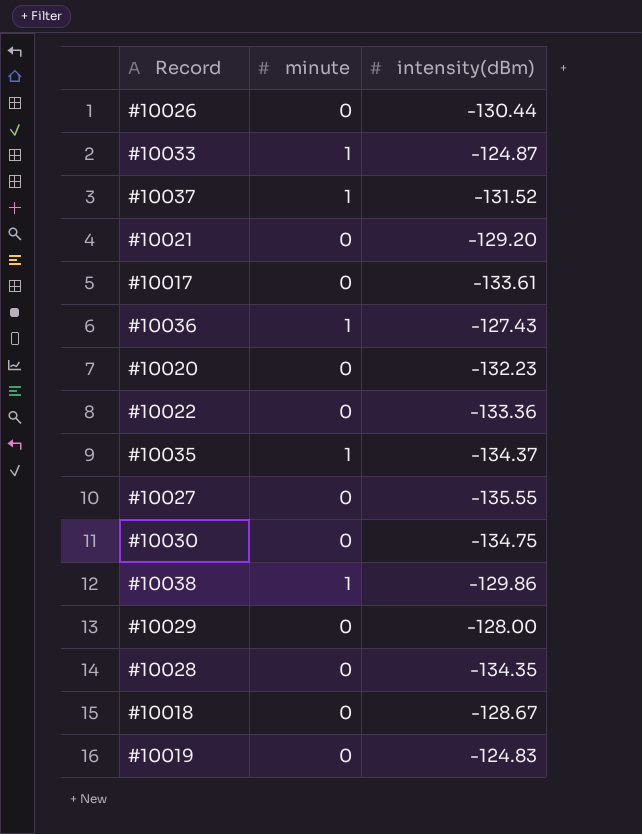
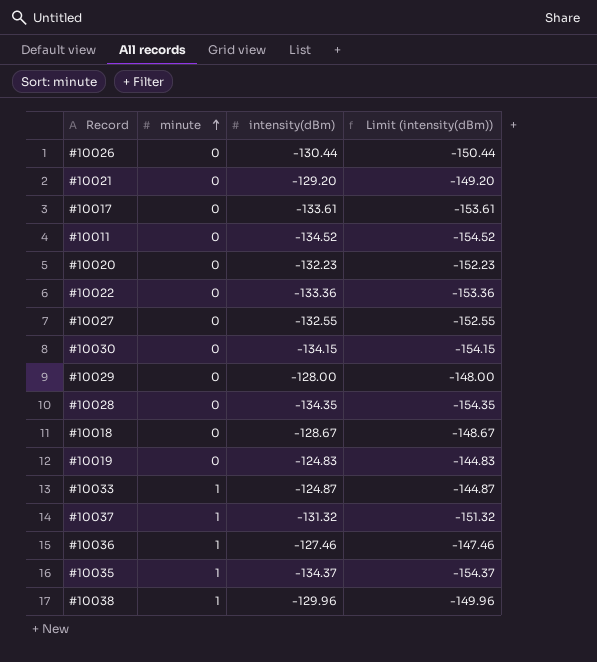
row order: none -> minute ascending
column Limit (intensity(dBm)) | formula: none -> [intensity(dBm)] - 20
row #10011: none -> 0 | -134.52 | -154.52
#10027 | intensity(dBm): -135.55 -> -132.55
#10030 | intensity(dBm): -134.75 -> -134.15
#10037 | intensity(dBm): -131.52 -> -131.32
#10036 | intensity(dBm): -127.43 -> -127.46
#10038 | intensity(dBm): -129.86 -> -129.96

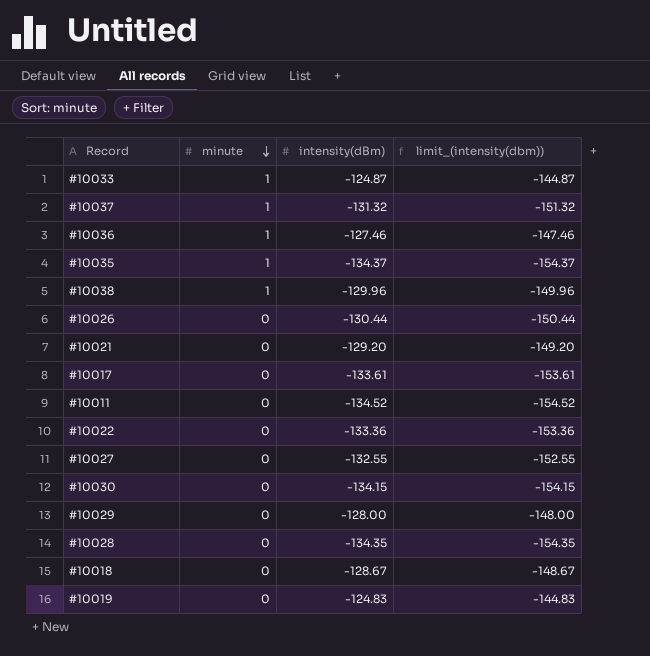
row order: minute ascending -> minute descending
column name: Limit (intensity(dBm)) -> limit_(intensity(dbm))
row #10020: 0 | -132.23 | -152.23 -> none

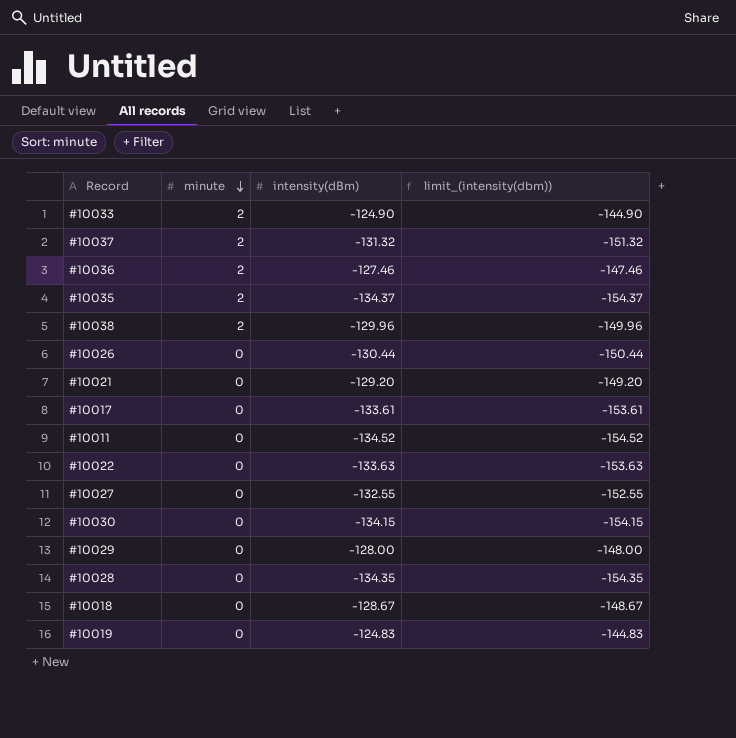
#10033 | minute: 1 -> 2
#10033 | intensity(dBm): -124.87 -> -124.90
#10033 | limit_(intensity(dbm)): -144.87 -> -144.90
#10037 | minute: 1 -> 2
#10036 | minute: 1 -> 2
#10035 | minute: 1 -> 2
#10038 | minute: 1 -> 2
#10022 | intensity(dBm): -133.36 -> -133.63
#10022 | limit_(intensity(dbm)): -153.36 -> -153.63

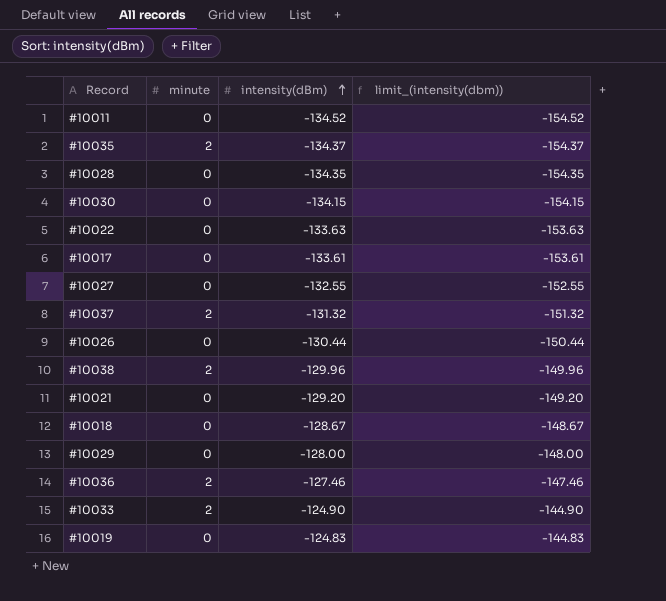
row order: minute descending -> intensity(dBm) ascending

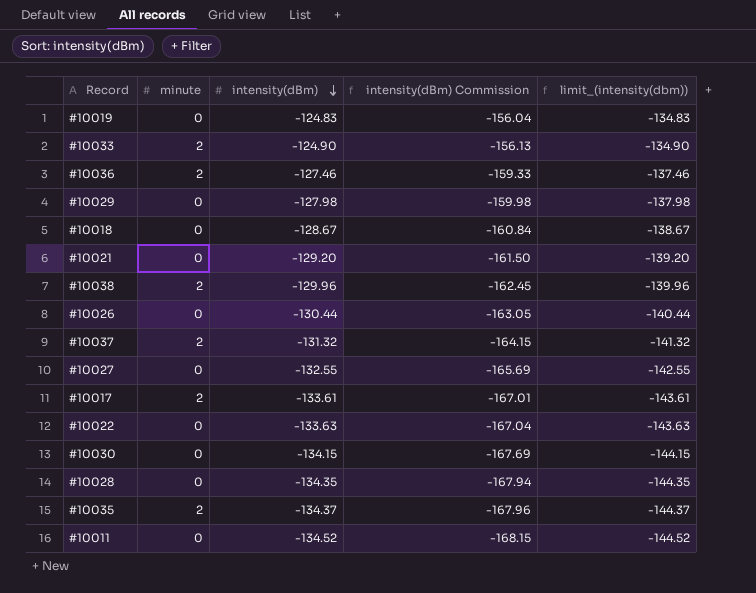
row order: intensity(dBm) ascending -> intensity(dBm) descending
column intensity(dBm) Commission | formula: none -> [intensity(dBm)] * 1.25
column limit_(intensity(dbm)) | formula: [intensity(dBm)] - 20 -> [intensity(dBm)] - 10
#10029 | intensity(dBm): -128.00 -> -127.98
#10017 | minute: 0 -> 2

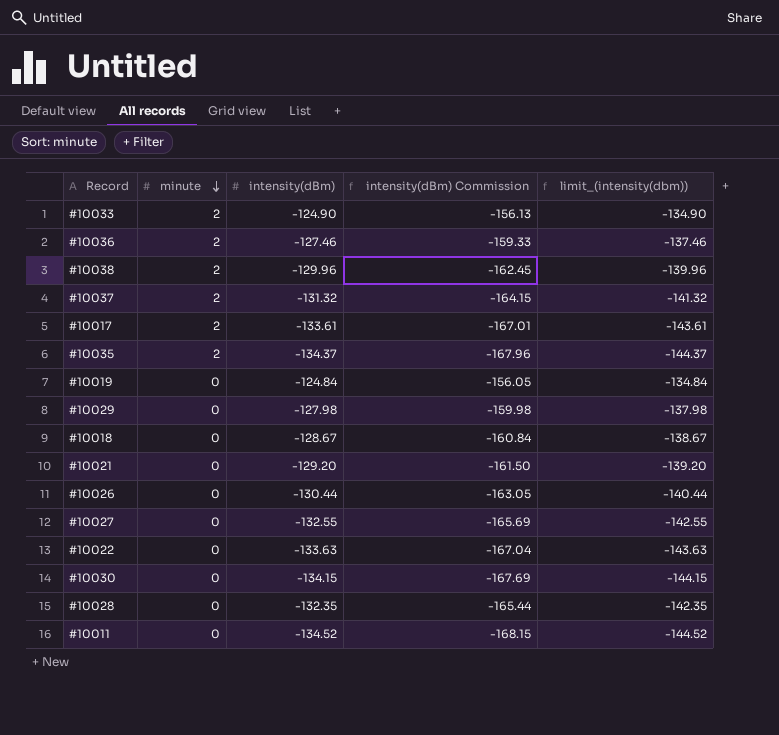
row order: intensity(dBm) descending -> minute descending
#10019 | intensity(dBm): -124.83 -> -124.84
#10019 | intensity(dBm) Commission: -156.04 -> -156.05
#10019 | limit_(intensity(dbm)): -134.83 -> -134.84
#10028 | intensity(dBm): -134.35 -> -132.35
#10028 | intensity(dBm) Commission: -167.94 -> -165.44
#10028 | limit_(intensity(dbm)): -144.35 -> -142.35

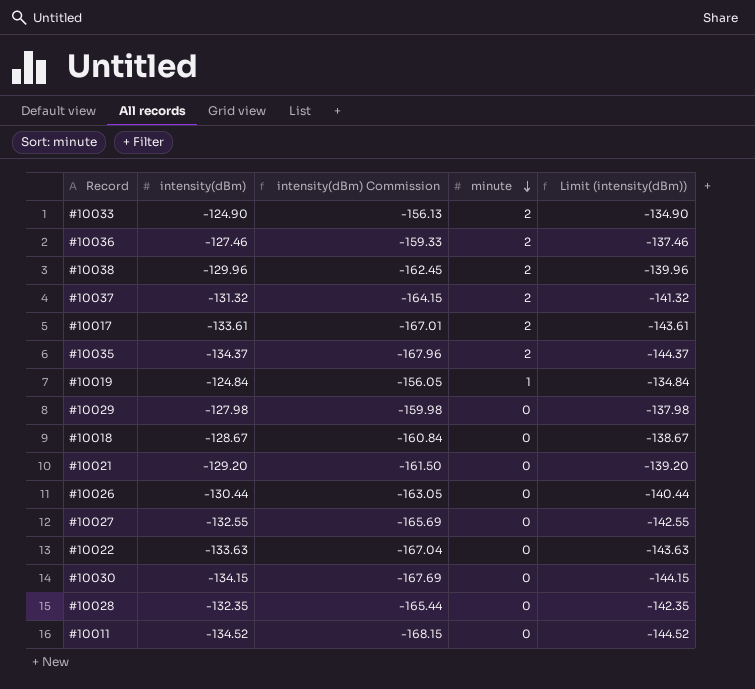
column minute | position: 2 -> 4
column name: limit_(intensity(dbm)) -> Limit (intensity(dBm))
#10019 | minute: 0 -> 1

